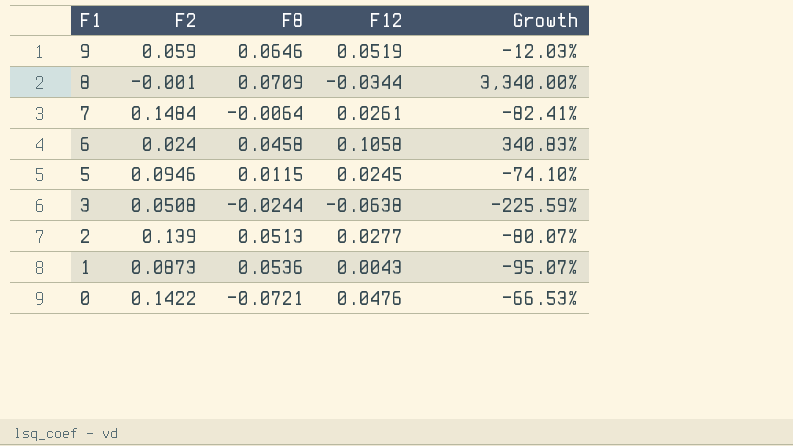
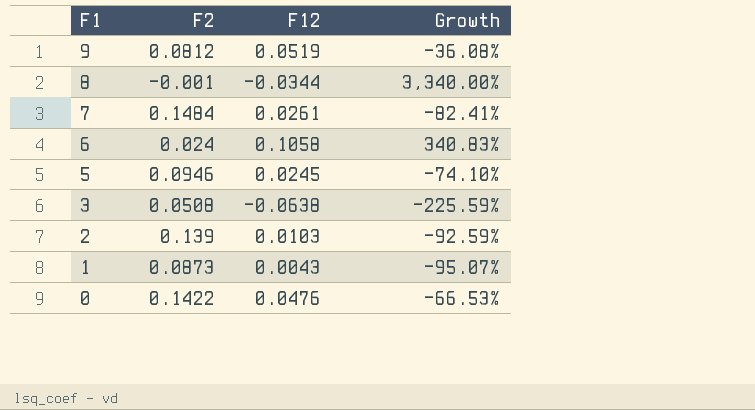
column F8 | position: 3 -> none
9 | F2: 0.059 -> 0.0812
9 | Growth: -12.03% -> -36.08%
2 | F12: 0.0277 -> 0.0103
2 | Growth: -80.07% -> -92.59%

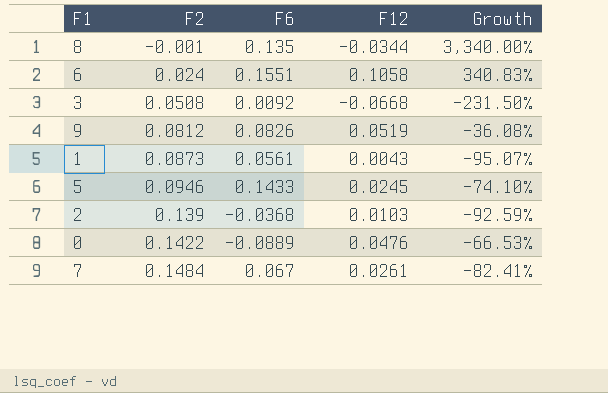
row order: F1 descending -> F2 ascending
column F6 | position: none -> 3
3 | F12: -0.0638 -> -0.0668
3 | Growth: -225.59% -> -231.50%

